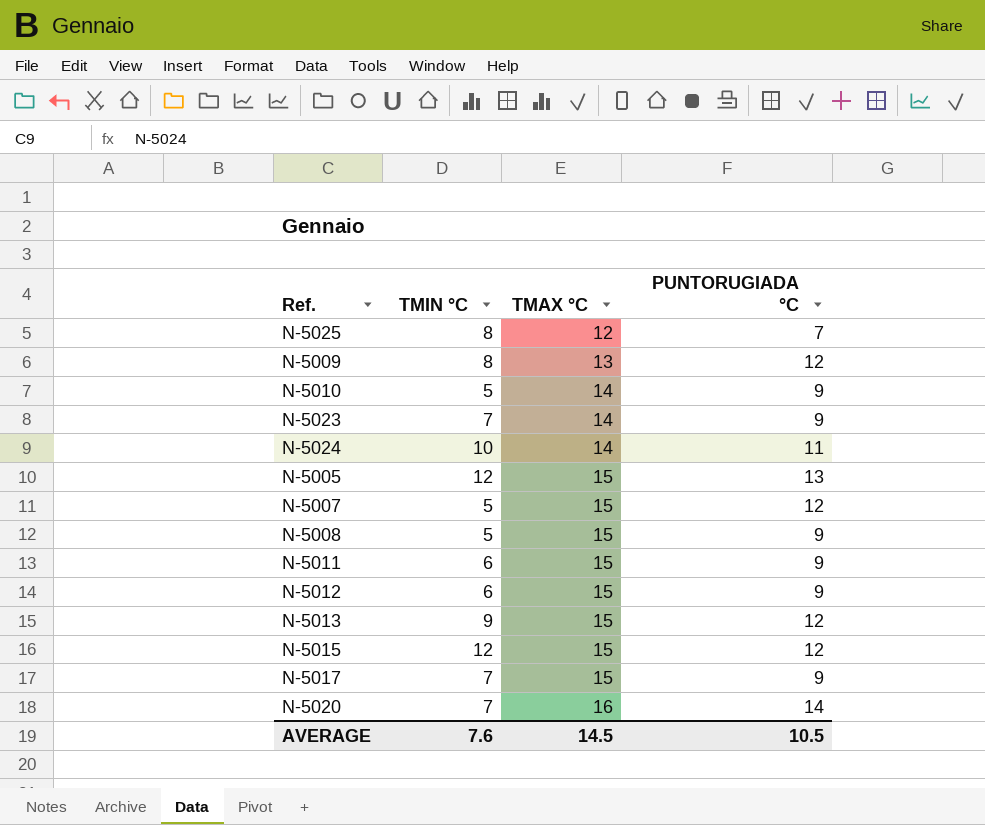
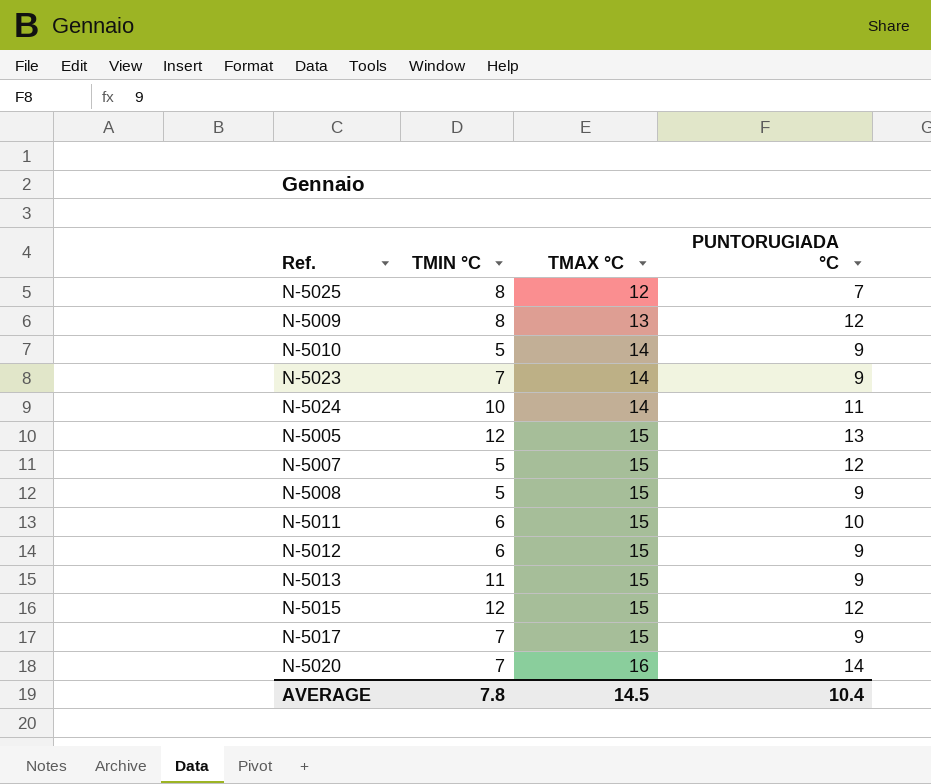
N-5011 | PUNTORUGIADA °C: 9 -> 10
N-5013 | TMIN °C: 9 -> 11
N-5013 | PUNTORUGIADA °C: 12 -> 9
AVERAGE | TMIN °C: 7.6 -> 7.8
AVERAGE | PUNTORUGIADA °C: 10.5 -> 10.4

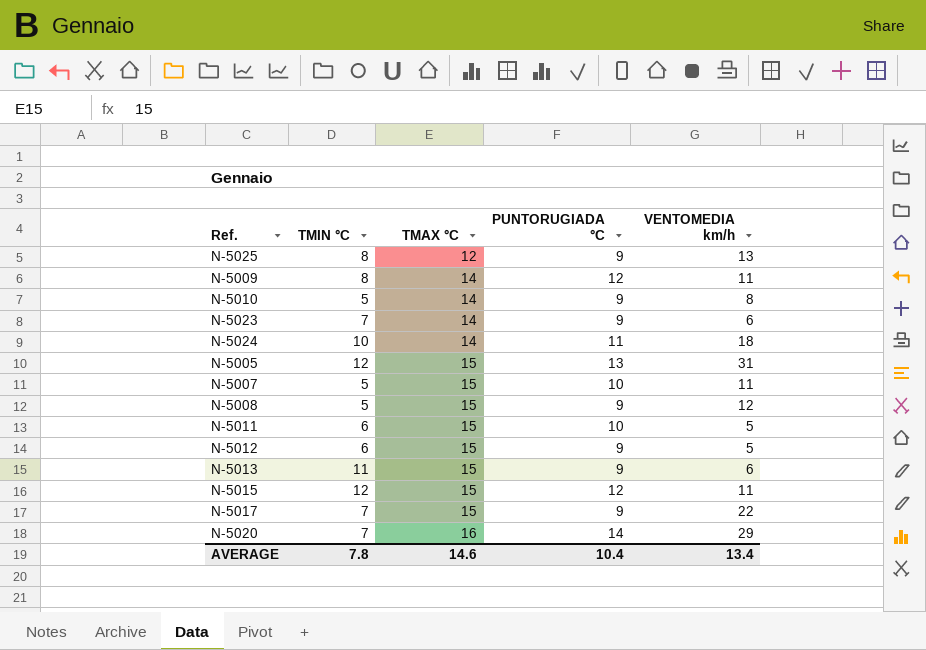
column VENTOMEDIA km/h | position: none -> 5
N-5025 | PUNTORUGIADA °C: 7 -> 9
N-5009 | TMAX °C: 13 -> 14
N-5007 | PUNTORUGIADA °C: 12 -> 10
AVERAGE | TMAX °C: 14.5 -> 14.6

